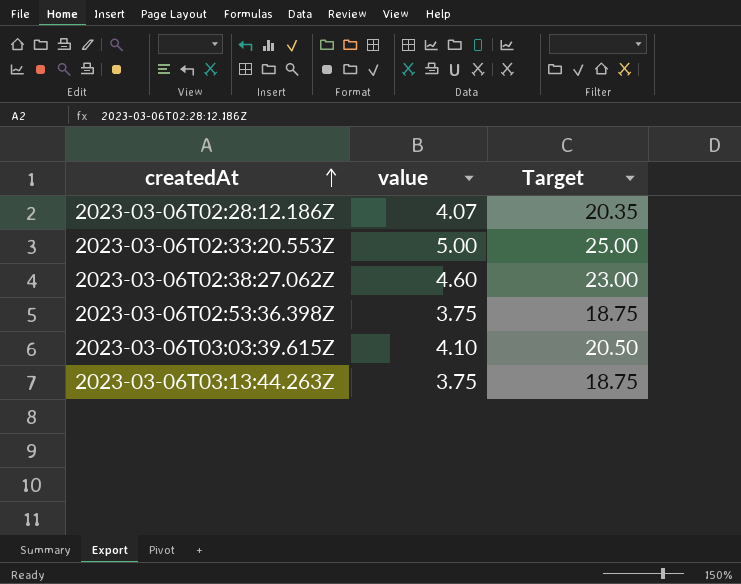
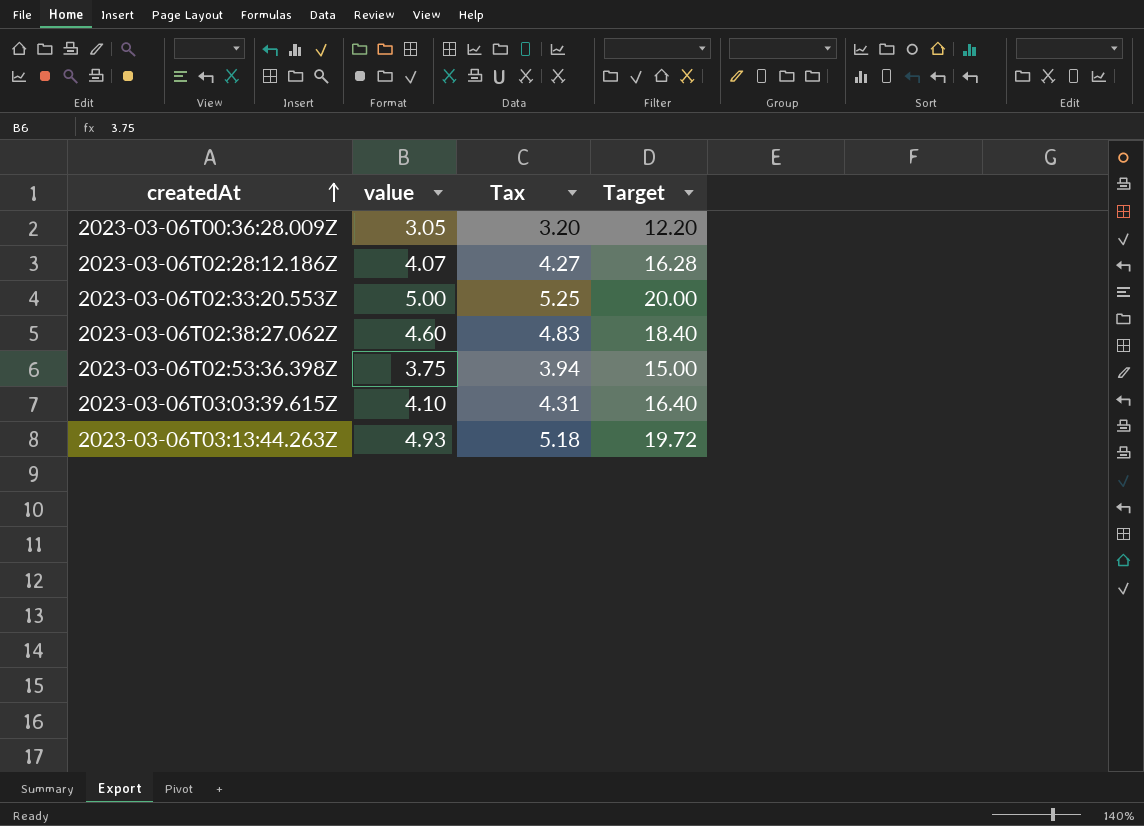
column Tax | formula: none -> [value] * 1.05
column Target | formula: [value] * 5 -> [value] * 4
row 2023-03-06T00:36:28.009Z: none -> 3.05 | 3.20 | 12.20
2023-03-06T03:13:44.263Z | value: 3.75 -> 4.93

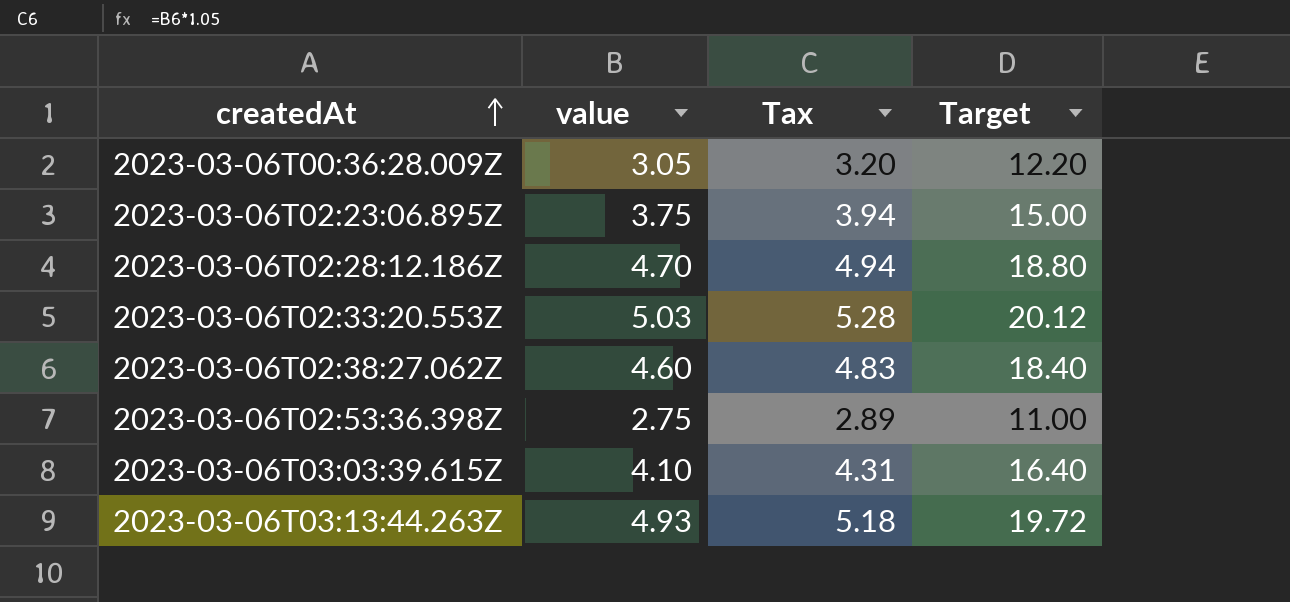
row 2023-03-06T02:23:06.895Z: none -> 3.75 | 3.94 | 15.00
2023-03-06T02:28:12.186Z | value: 4.07 -> 4.70
2023-03-06T02:28:12.186Z | Tax: 4.27 -> 4.94
2023-03-06T02:28:12.186Z | Target: 16.28 -> 18.80
2023-03-06T02:33:20.553Z | value: 5.00 -> 5.03
2023-03-06T02:33:20.553Z | Tax: 5.25 -> 5.28
2023-03-06T02:33:20.553Z | Target: 20.00 -> 20.12
2023-03-06T02:53:36.398Z | value: 3.75 -> 2.75
2023-03-06T02:53:36.398Z | Tax: 3.94 -> 2.89
2023-03-06T02:53:36.398Z | Target: 15.00 -> 11.00

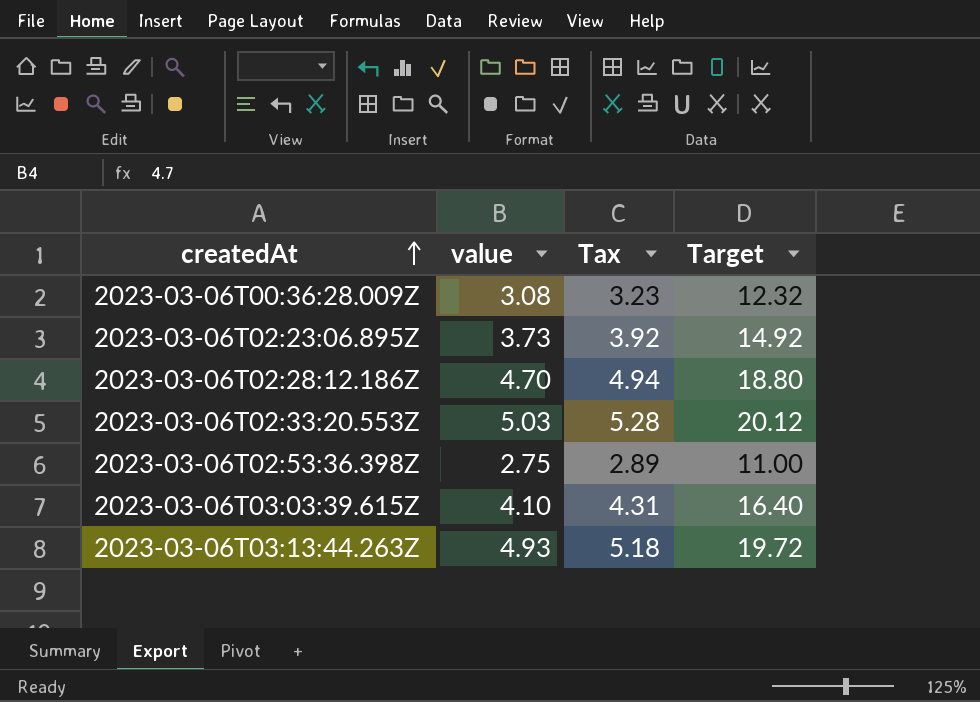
row 2023-03-06T02:38:27.062Z: 4.60 | 4.83 | 18.40 -> none
2023-03-06T00:36:28.009Z | value: 3.05 -> 3.08
2023-03-06T00:36:28.009Z | Tax: 3.20 -> 3.23
2023-03-06T00:36:28.009Z | Target: 12.20 -> 12.32
2023-03-06T02:23:06.895Z | value: 3.75 -> 3.73
2023-03-06T02:23:06.895Z | Tax: 3.94 -> 3.92
2023-03-06T02:23:06.895Z | Target: 15.00 -> 14.92

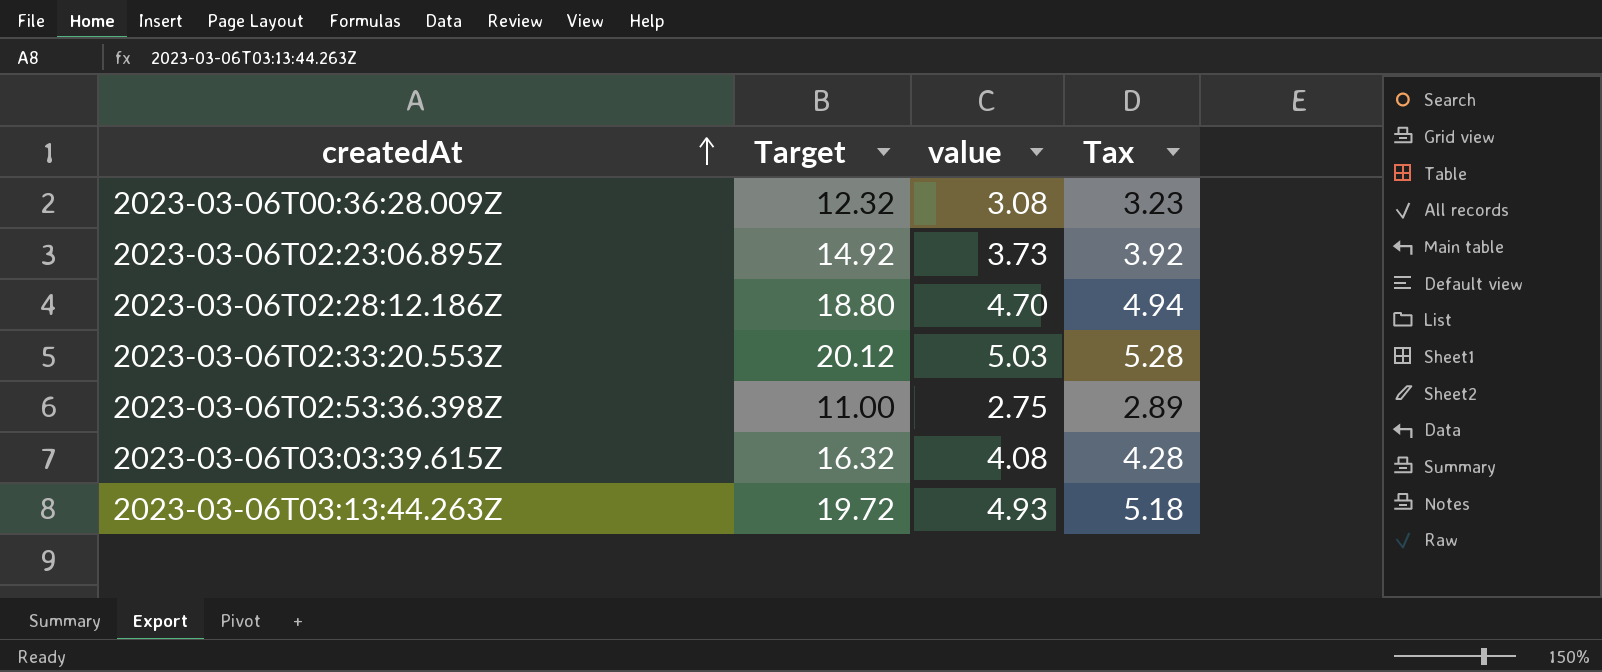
column Target | position: 4 -> 2
2023-03-06T03:03:39.615Z | Target: 16.40 -> 16.32
2023-03-06T03:03:39.615Z | value: 4.10 -> 4.08
2023-03-06T03:03:39.615Z | Tax: 4.31 -> 4.28

